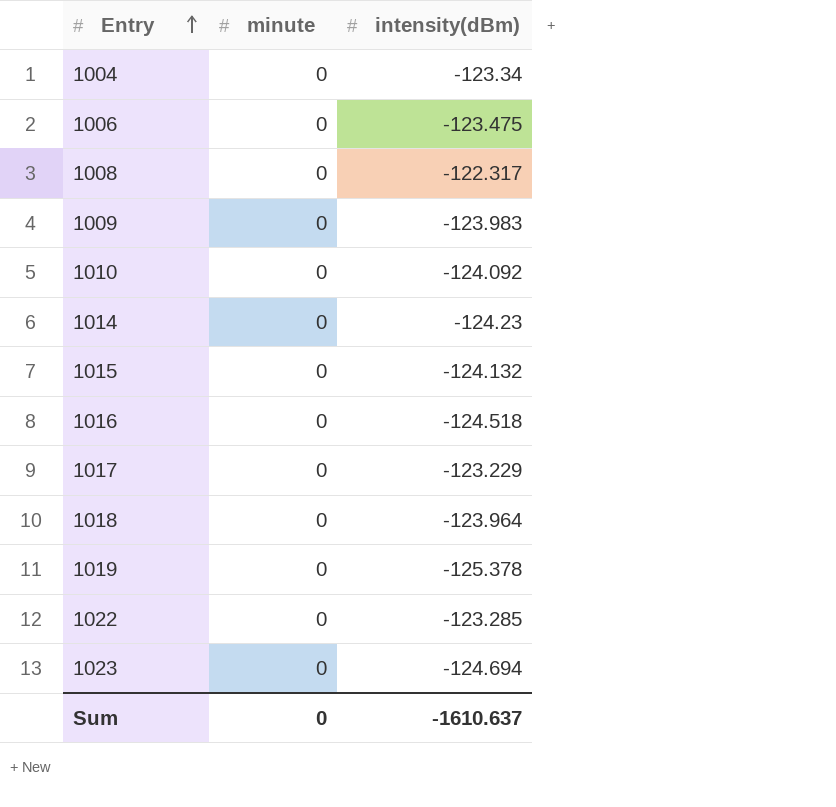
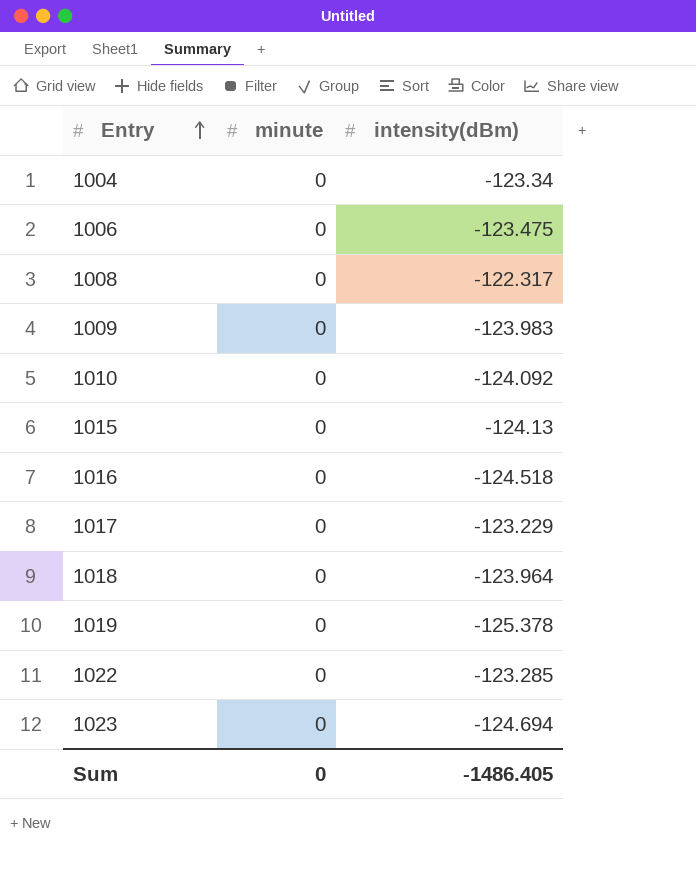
row 1014: 0 | -124.23 -> none
1015 | intensity(dBm): -124.132 -> -124.13
Sum | intensity(dBm): -1610.637 -> -1486.405

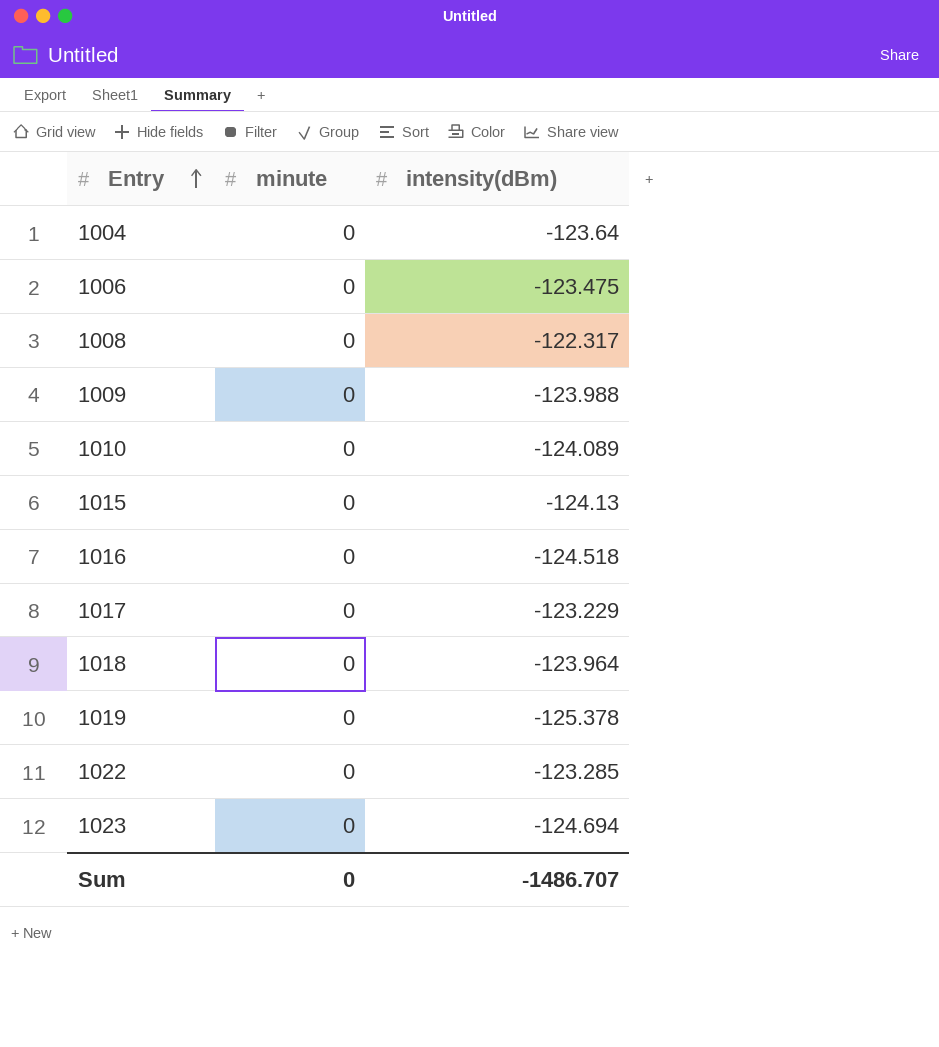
1004 | intensity(dBm): -123.34 -> -123.64
1009 | intensity(dBm): -123.983 -> -123.988
1010 | intensity(dBm): -124.092 -> -124.089
Sum | intensity(dBm): -1486.405 -> -1486.707

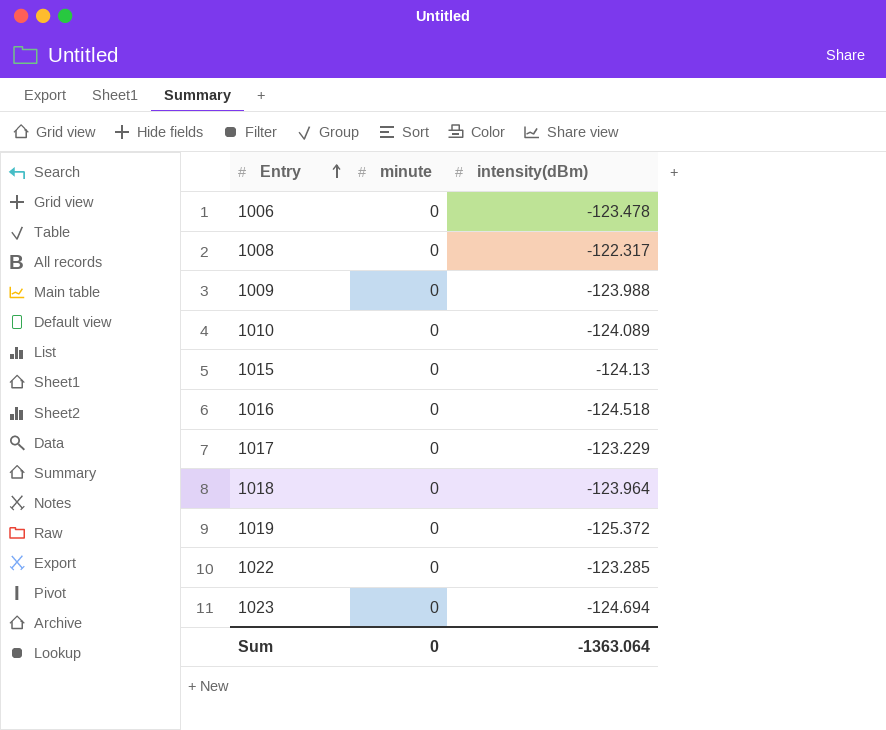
row 1004: 0 | -123.64 -> none
1006 | intensity(dBm): -123.475 -> -123.478
1019 | intensity(dBm): -125.378 -> -125.372
Sum | intensity(dBm): -1486.707 -> -1363.064

